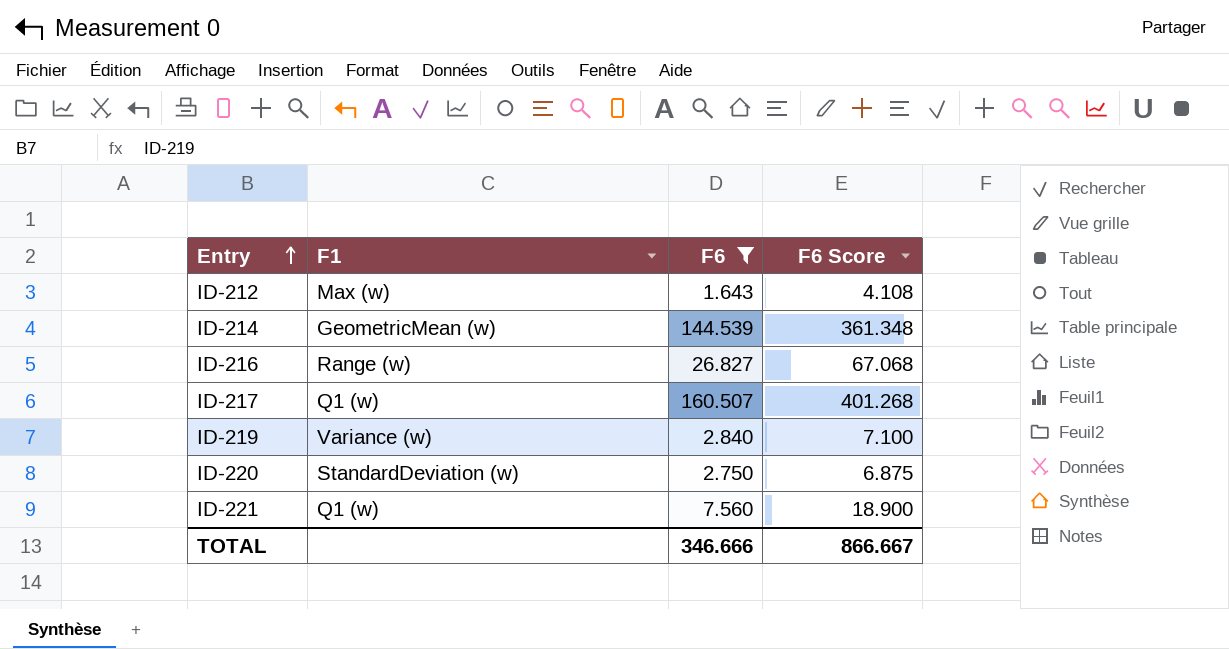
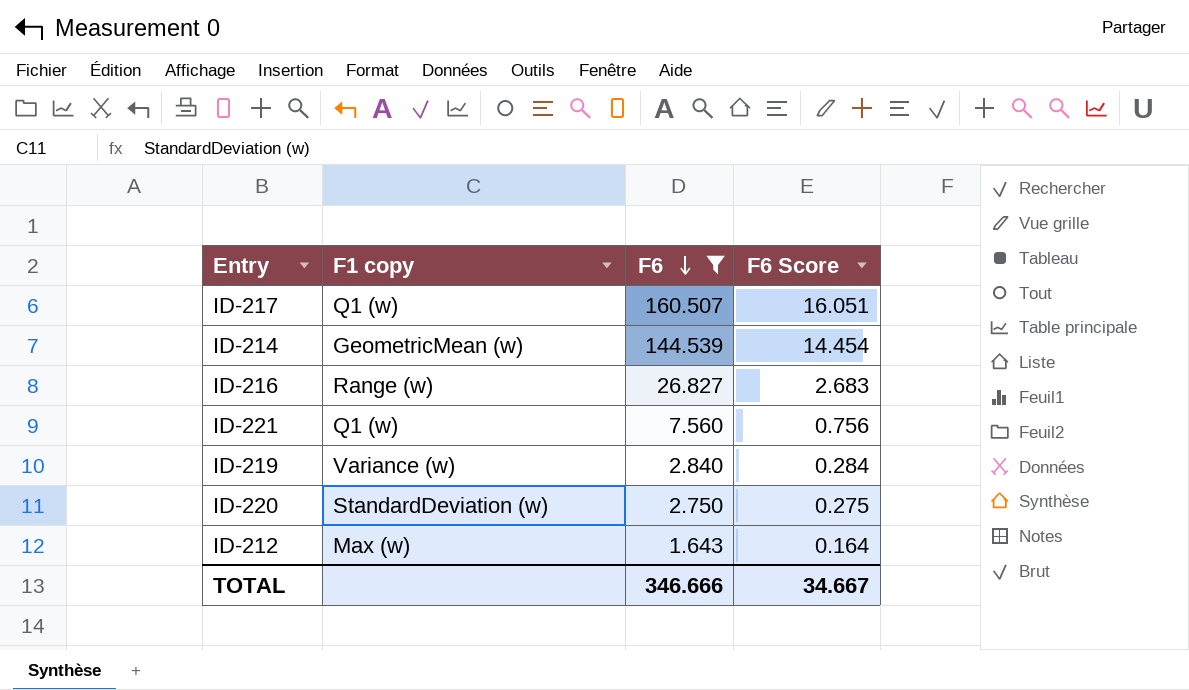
row order: Entry ascending -> F6 descending
column name: F1 -> F1 copy
column F6 Score | formula: [F6] * 2.5 -> [F6] * 0.1
TOTAL | F6 Score: 866.667 -> 34.667

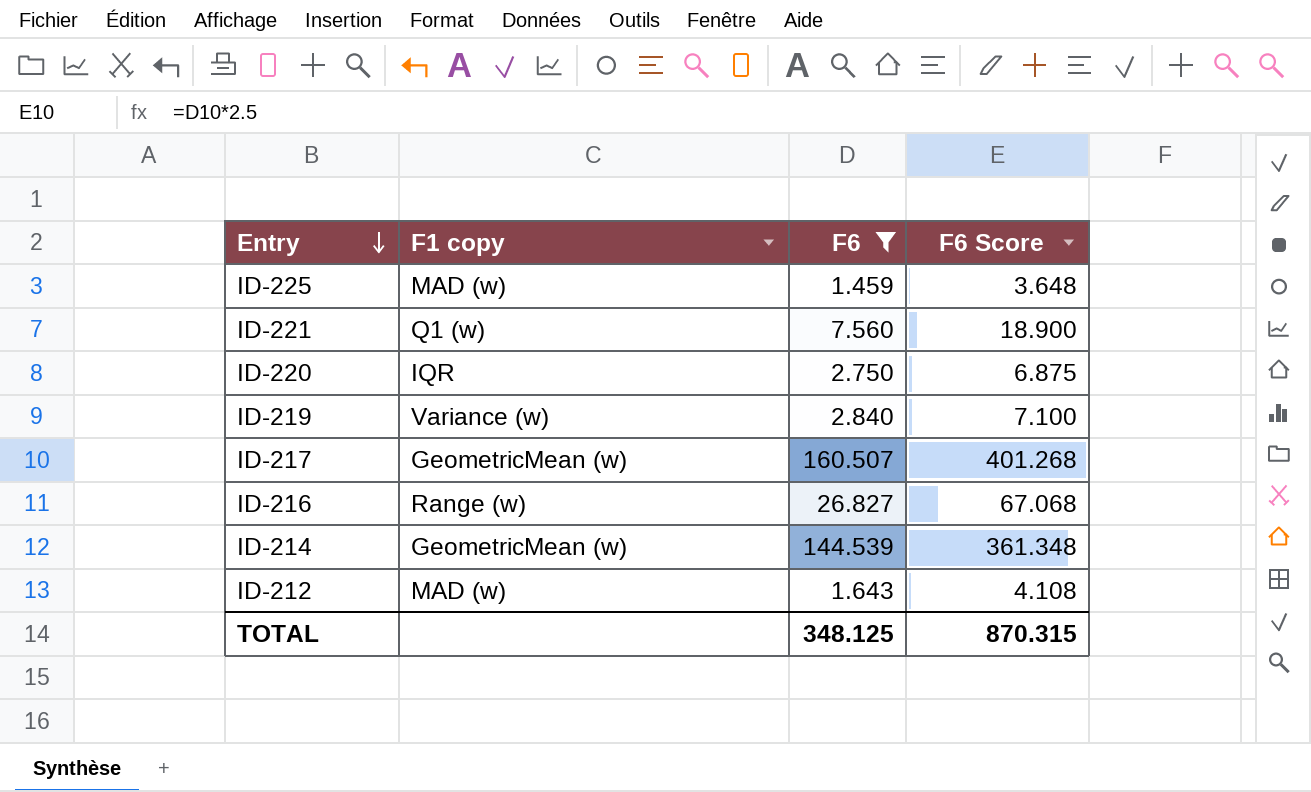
row order: F6 descending -> Entry descending
column F6 Score | formula: [F6] * 0.1 -> [F6] * 2.5
row ID-225: none -> MAD (w) | 1.459 | 3.648
ID-220 | F1 copy: StandardDeviation (w) -> IQR
ID-217 | F1 copy: Q1 (w) -> GeometricMean (w)
ID-212 | F1 copy: Max (w) -> MAD (w)
TOTAL | F6: 346.666 -> 348.125
TOTAL | F6 Score: 34.667 -> 870.315

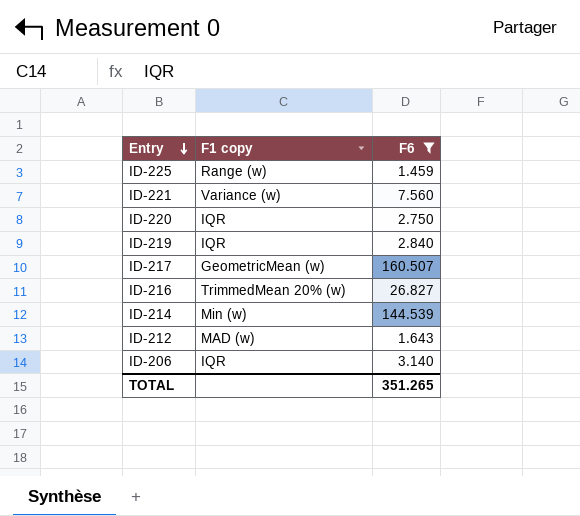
column F6 Score | formula: [F6] * 2.5 -> none
ID-225 | F1 copy: MAD (w) -> Range (w)
ID-221 | F1 copy: Q1 (w) -> Variance (w)
ID-219 | F1 copy: Variance (w) -> IQR
ID-216 | F1 copy: Range (w) -> TrimmedMean 20% (w)
ID-214 | F1 copy: GeometricMean (w) -> Min (w)
row ID-206: none -> IQR | 3.140
TOTAL | F6: 348.125 -> 351.265

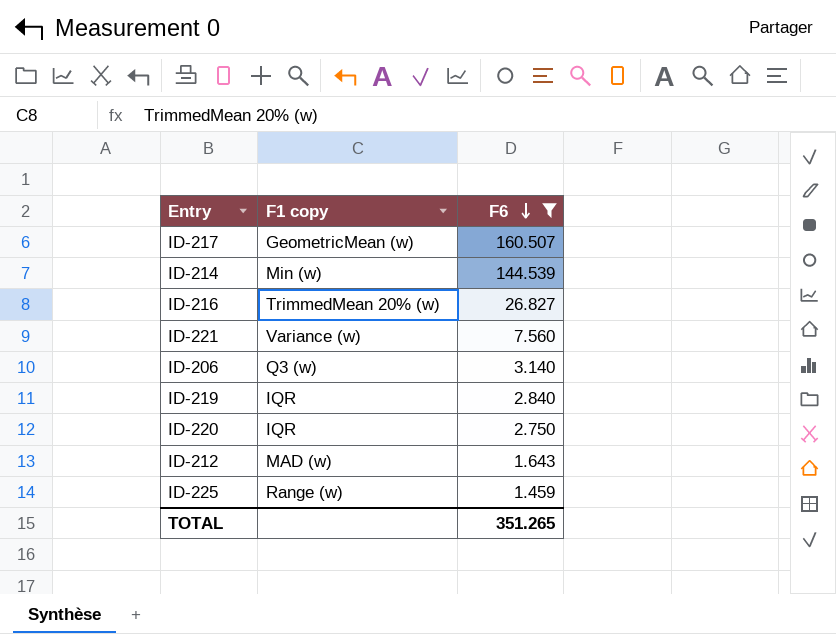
row order: Entry descending -> F6 descending
ID-206 | F1 copy: IQR -> Q3 (w)

